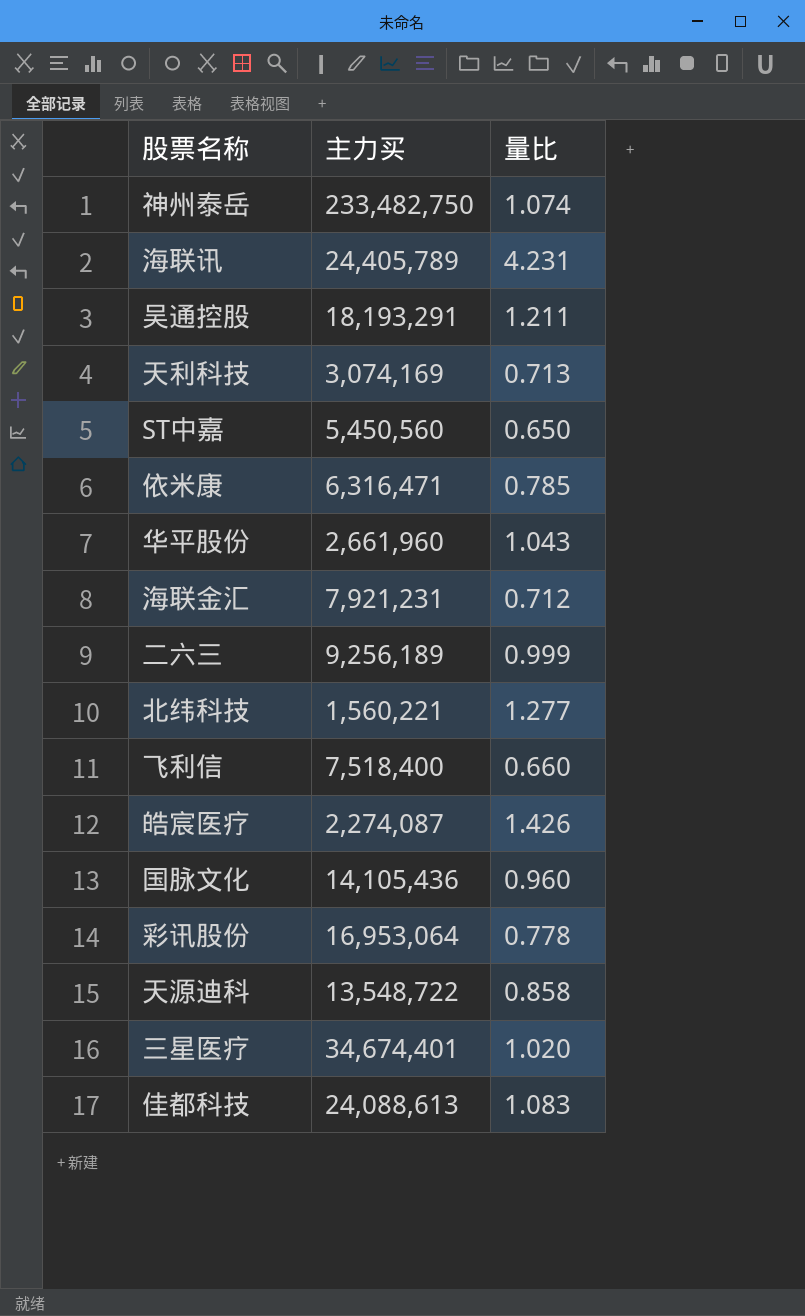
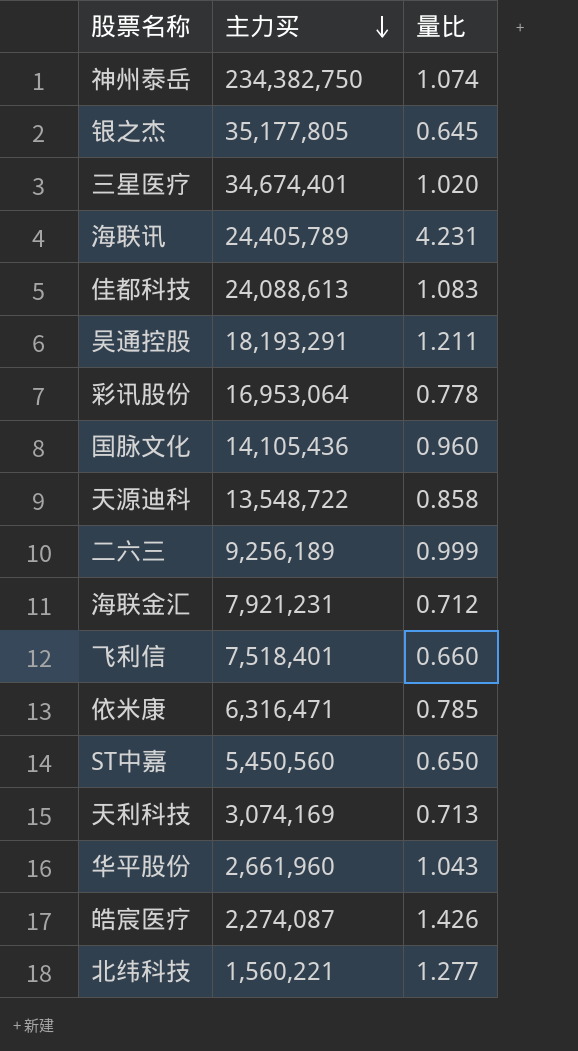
row order: none -> 主力买 descending
神州泰岳 | 主力买: 233,482,750 -> 234,382,750
row 银之杰: none -> 35,177,805 | 0.645
飞利信 | 主力买: 7,518,400 -> 7,518,401

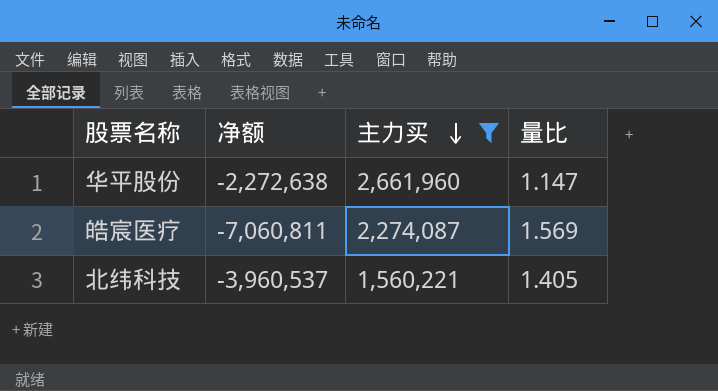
filter: none -> 主力买 <= 2,661,960
column 净额 | position: none -> 2
华平股份 | 量比: 1.043 -> 1.147
皓宸医疗 | 量比: 1.426 -> 1.569
北纬科技 | 量比: 1.277 -> 1.405

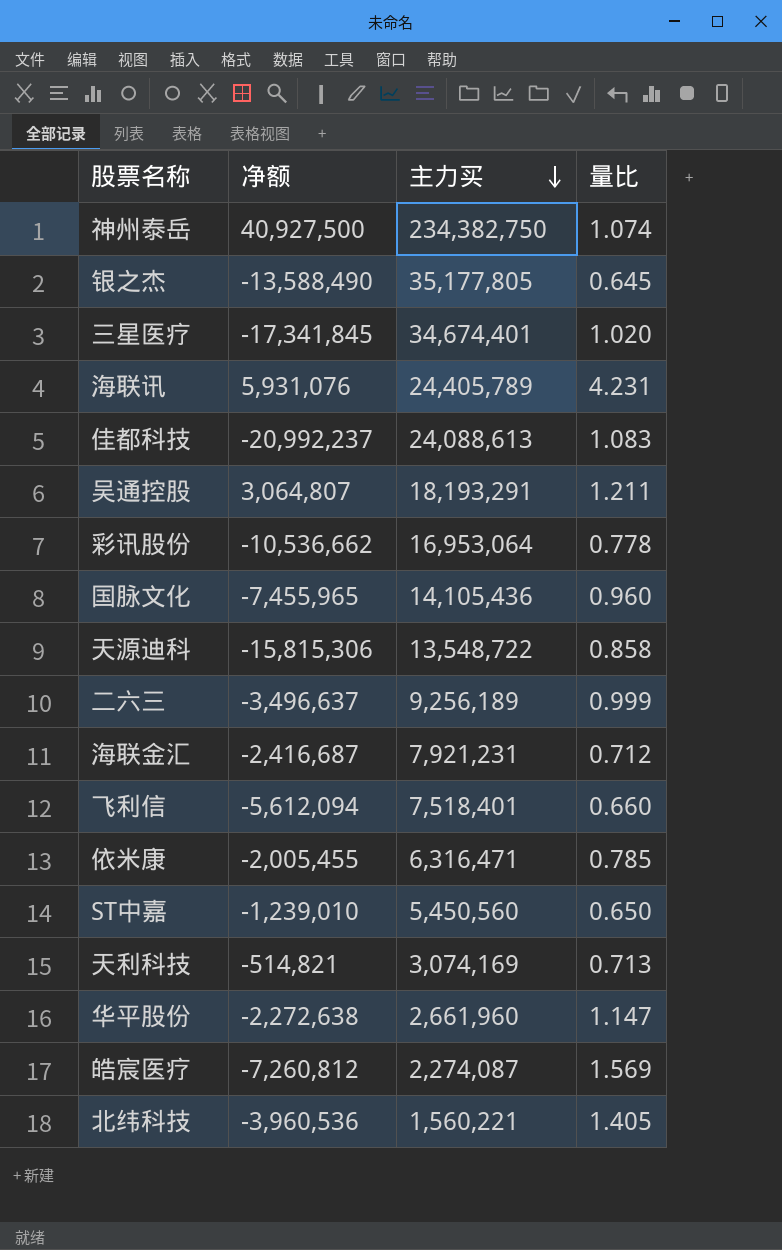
filter: 主力买 <= 2,661,960 -> none
皓宸医疗 | 净额: -7,060,811 -> -7,260,812
北纬科技 | 净额: -3,960,537 -> -3,960,536

